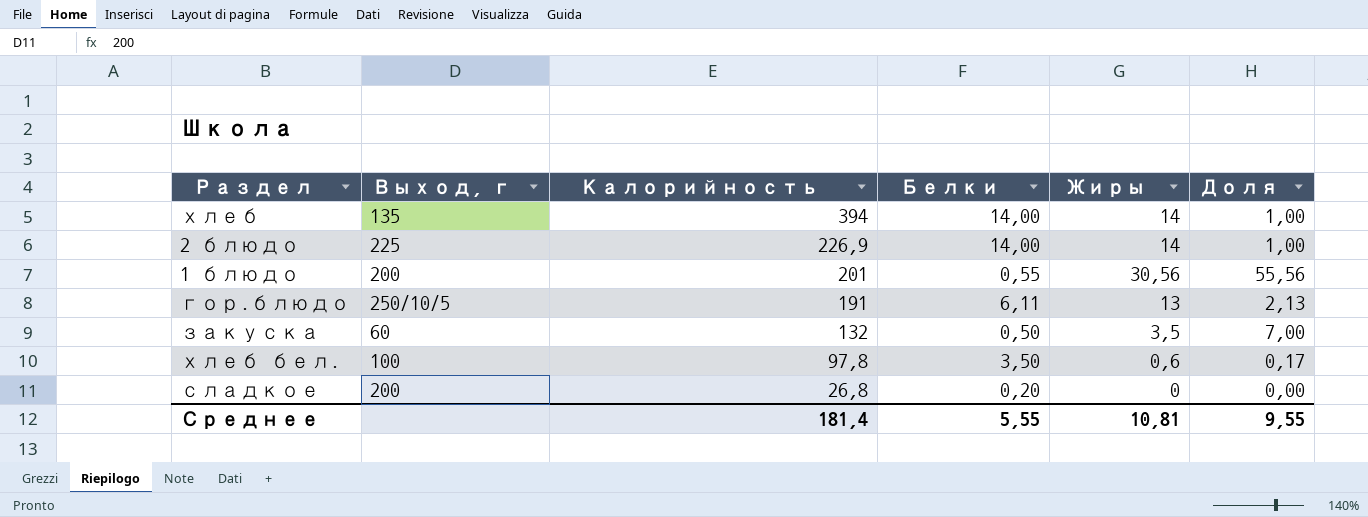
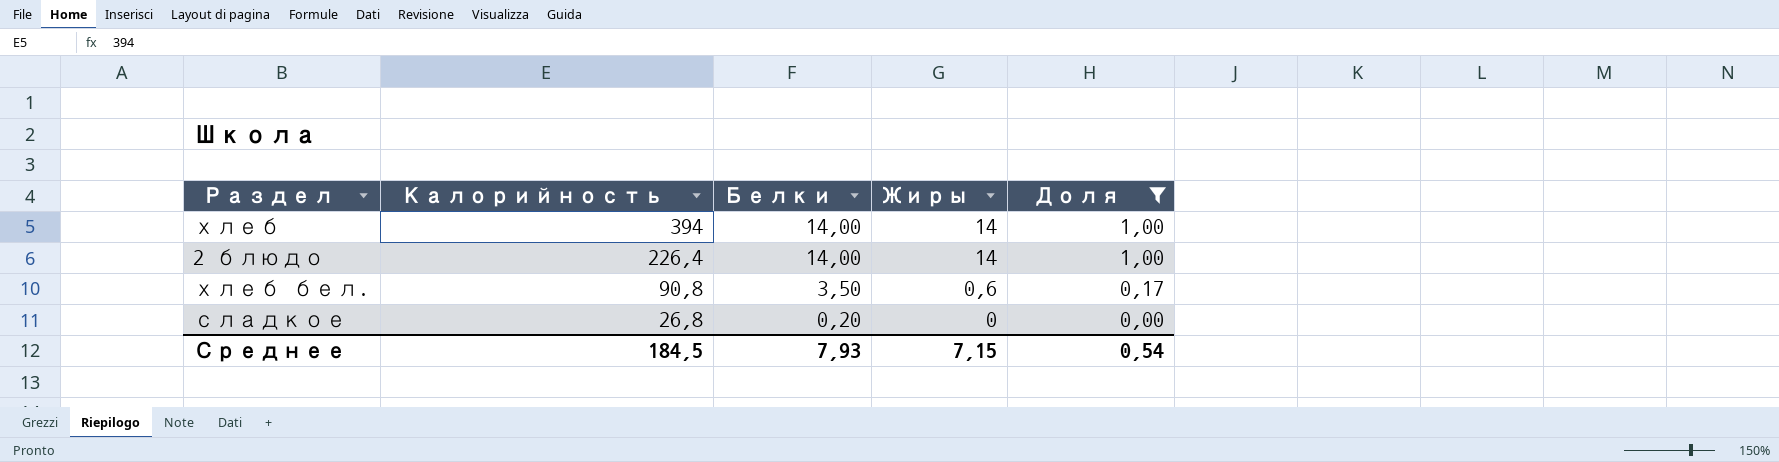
filter: none -> Доля <= 1,00
column Выход, г | position: 2 -> none
2 блюдо | Калорийность: 226,9 -> 226,4
хлеб бел. | Калорийность: 97,8 -> 90,8
Среднее | Калорийность: 181,4 -> 184,5
Среднее | Белки: 5,55 -> 7,93
Среднее | Жиры: 10,81 -> 7,15
Среднее | Доля: 9,55 -> 0,54

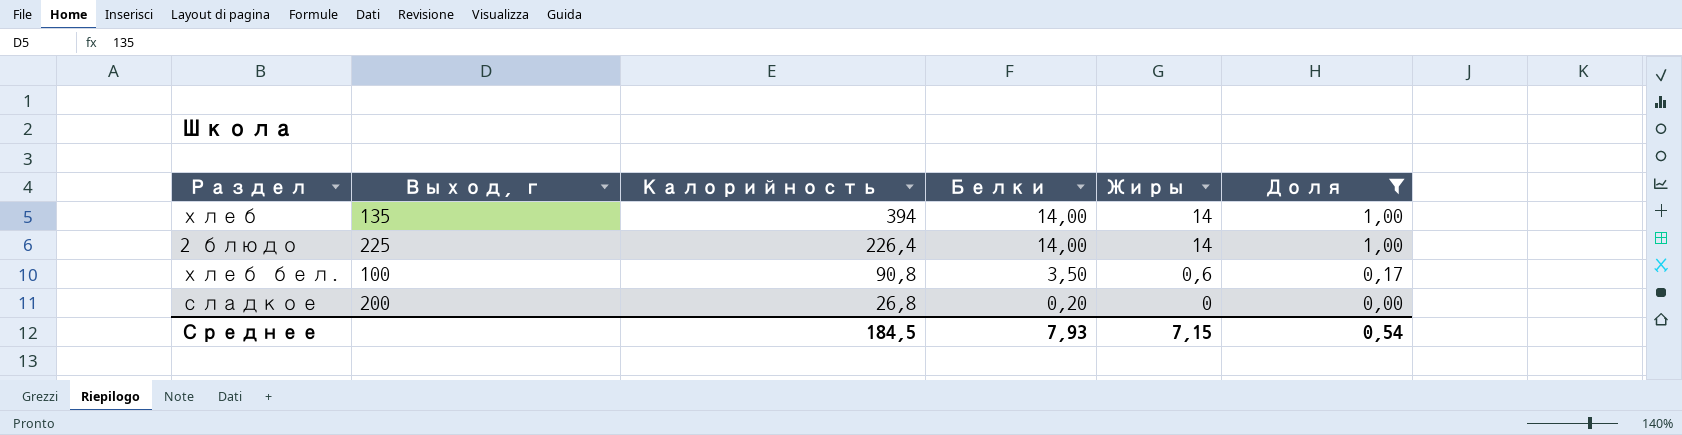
column Выход, г | position: none -> 2

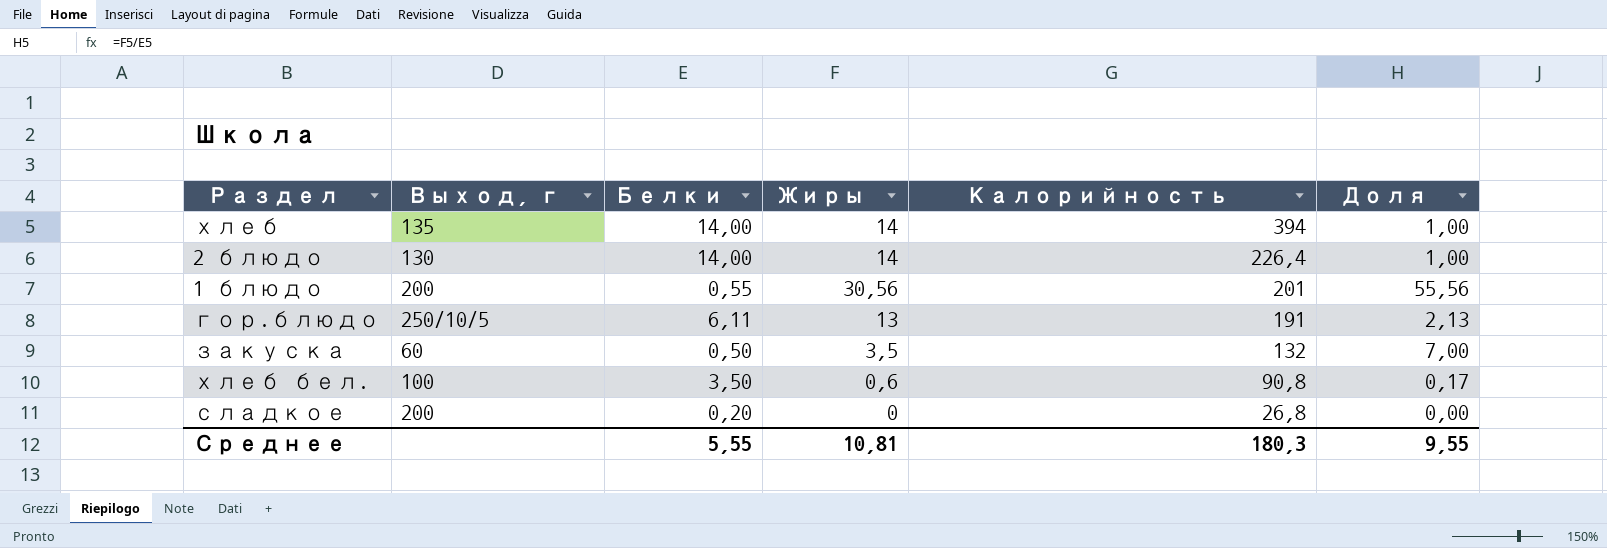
filter: Доля <= 1,00 -> none
column Калорийность | position: 3 -> 5
2 блюдо | Выход, г: 225 -> 130
Среднее | Белки: 7,93 -> 5,55
Среднее | Жиры: 7,15 -> 10,81
Среднее | Калорийность: 184,5 -> 180,3
Среднее | Доля: 0,54 -> 9,55

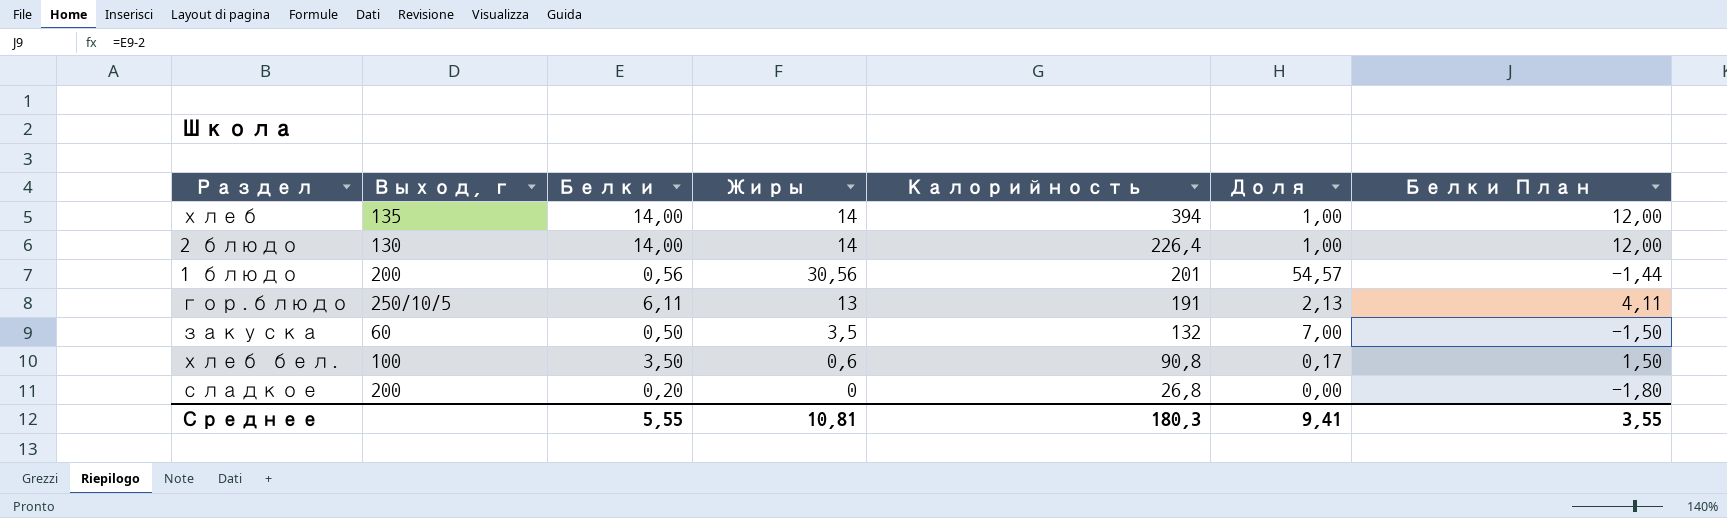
column Белки План | formula: none -> [Белки] - 2
1 блюдо | Белки: 0,55 -> 0,56
1 блюдо | Доля: 55,56 -> 54,57
Среднее | Доля: 9,55 -> 9,41

